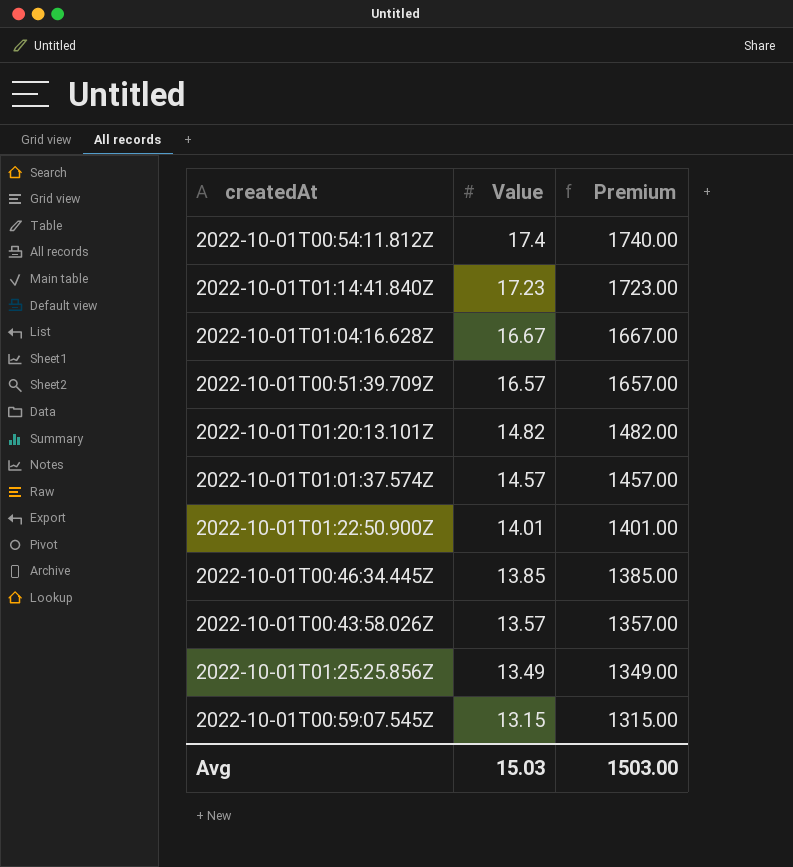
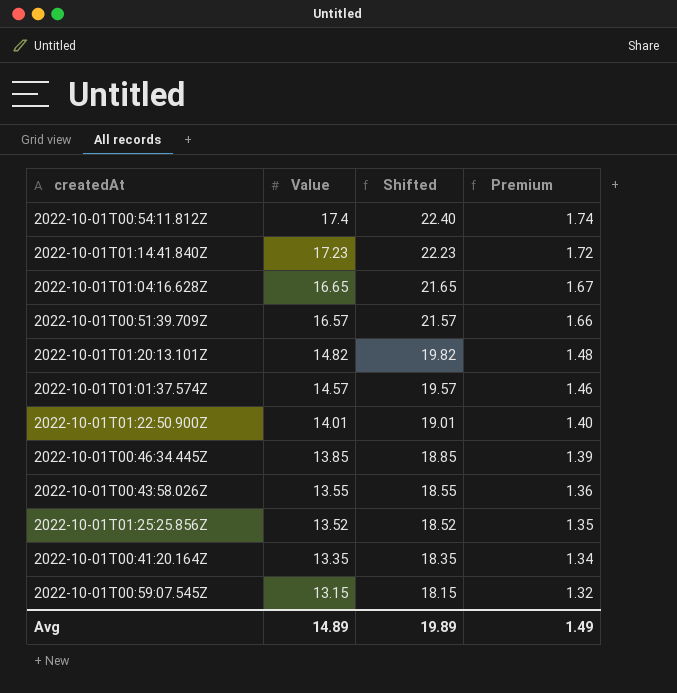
column Shifted | formula: none -> [Value] + 5
column Premium | formula: [Value] * 100 -> [Value] * 0.1
2022-10-01T01:04:16.628Z | Value: 16.67 -> 16.65
2022-10-01T00:43:58.026Z | Value: 13.57 -> 13.55
2022-10-01T01:25:25.856Z | Value: 13.49 -> 13.52
row 2022-10-01T00:41:20.164Z: none -> 13.35 | 18.35 | 1.34
Avg | Value: 15.03 -> 14.89
Avg | Premium: 1503.00 -> 1.49

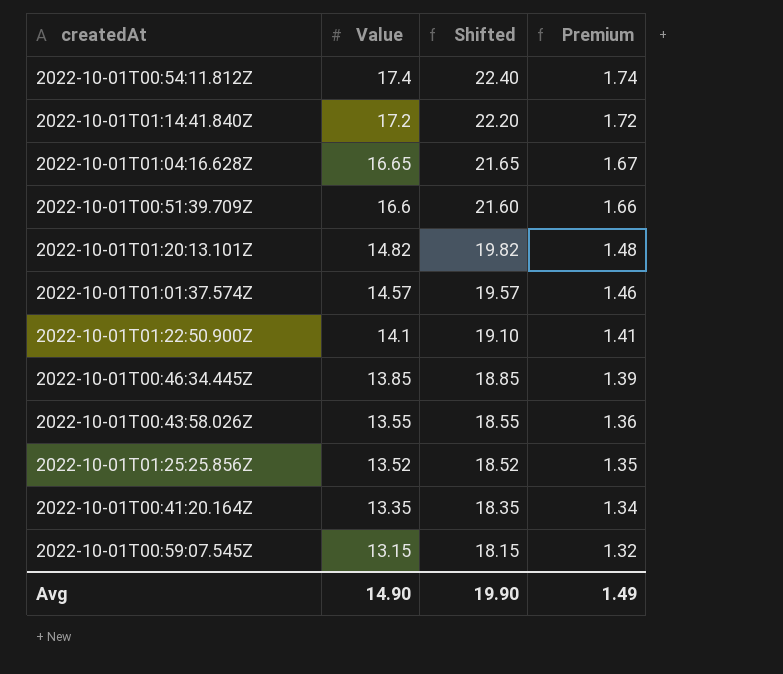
2022-10-01T01:14:41.840Z | Value: 17.23 -> 17.2
2022-10-01T01:14:41.840Z | Shifted: 22.23 -> 22.20
2022-10-01T00:51:39.709Z | Value: 16.57 -> 16.6
2022-10-01T00:51:39.709Z | Shifted: 21.57 -> 21.60
2022-10-01T01:22:50.900Z | Value: 14.01 -> 14.1
2022-10-01T01:22:50.900Z | Shifted: 19.01 -> 19.10
2022-10-01T01:22:50.900Z | Premium: 1.40 -> 1.41
Avg | Value: 14.89 -> 14.90
Avg | Shifted: 19.89 -> 19.90

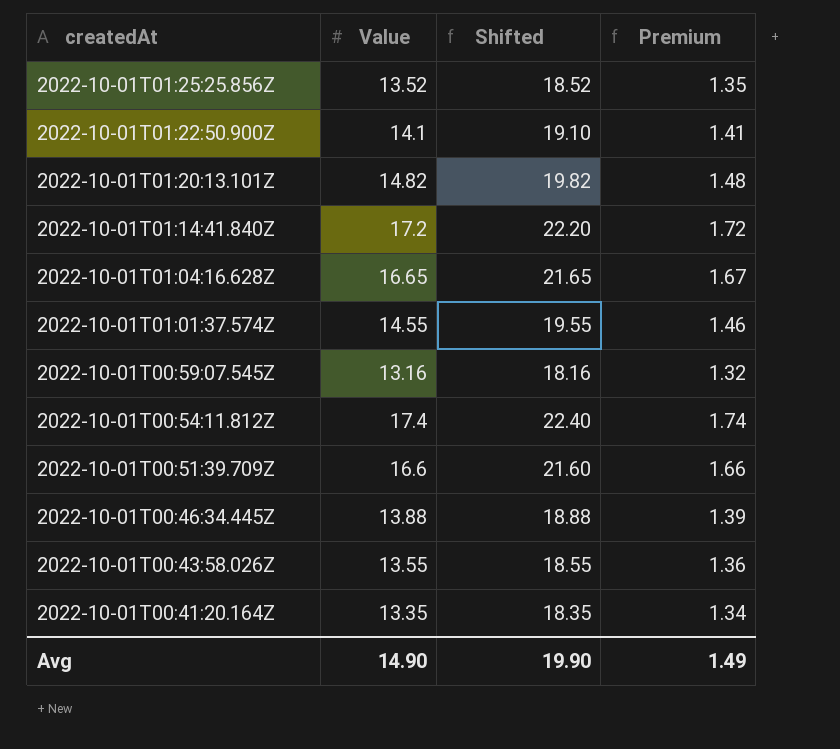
row order: Value descending -> createdAt descending
2022-10-01T01:01:37.574Z | Value: 14.57 -> 14.55
2022-10-01T01:01:37.574Z | Shifted: 19.57 -> 19.55
2022-10-01T00:59:07.545Z | Value: 13.15 -> 13.16
2022-10-01T00:59:07.545Z | Shifted: 18.15 -> 18.16
2022-10-01T00:46:34.445Z | Value: 13.85 -> 13.88
2022-10-01T00:46:34.445Z | Shifted: 18.85 -> 18.88

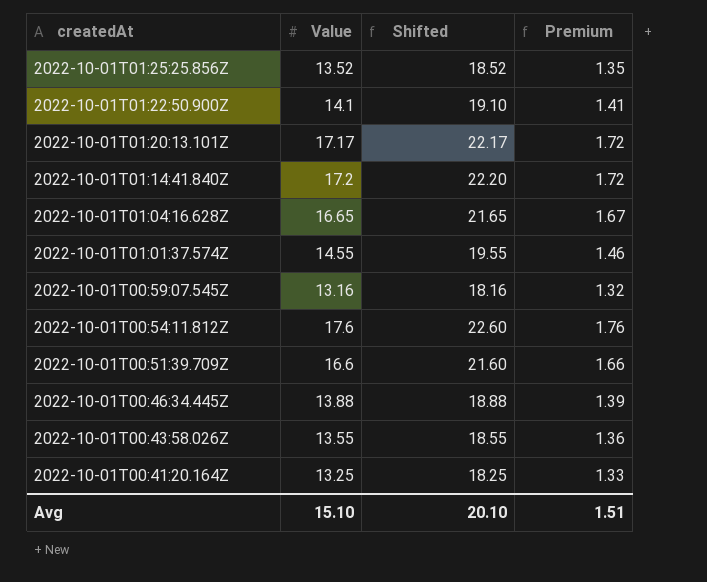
2022-10-01T01:20:13.101Z | Value: 14.82 -> 17.17
2022-10-01T01:20:13.101Z | Shifted: 19.82 -> 22.17
2022-10-01T01:20:13.101Z | Premium: 1.48 -> 1.72
2022-10-01T00:54:11.812Z | Value: 17.4 -> 17.6
2022-10-01T00:54:11.812Z | Shifted: 22.40 -> 22.60
2022-10-01T00:54:11.812Z | Premium: 1.74 -> 1.76
2022-10-01T00:41:20.164Z | Value: 13.35 -> 13.25
2022-10-01T00:41:20.164Z | Shifted: 18.35 -> 18.25
2022-10-01T00:41:20.164Z | Premium: 1.34 -> 1.33
Avg | Value: 14.90 -> 15.10
Avg | Shifted: 19.90 -> 20.10
Avg | Premium: 1.49 -> 1.51

